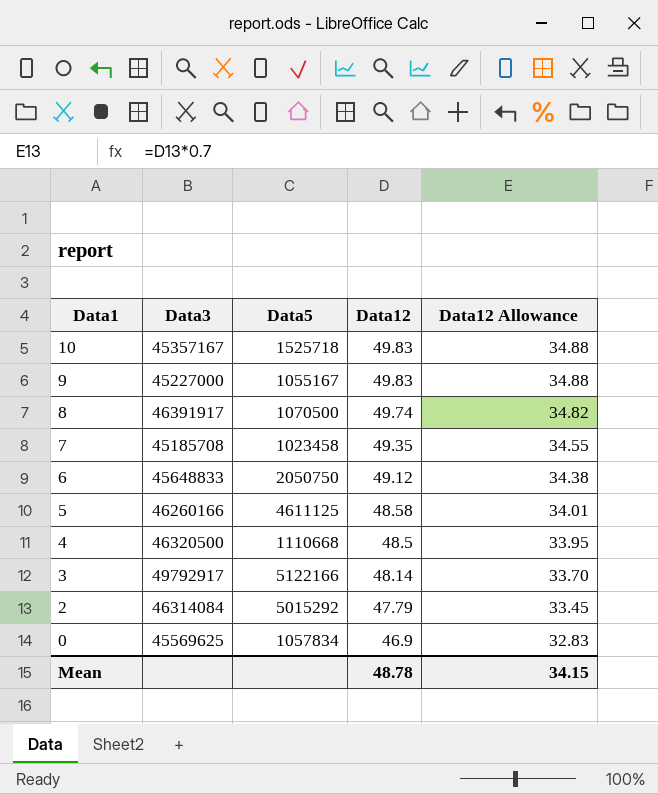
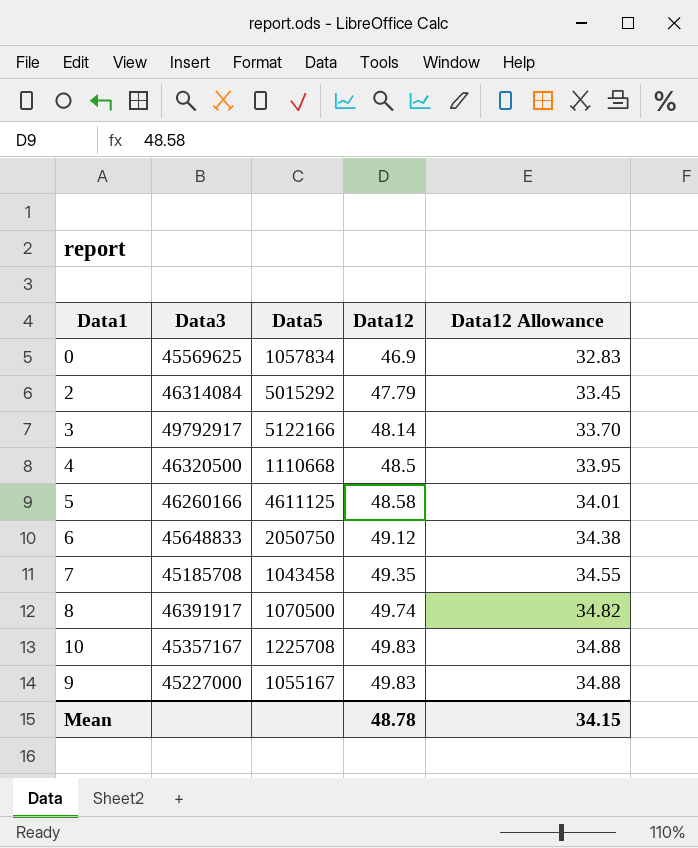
row order: Data1 descending -> Data12 ascending
7 | Data5: 1023458 -> 1043458
10 | Data5: 1525718 -> 1225708

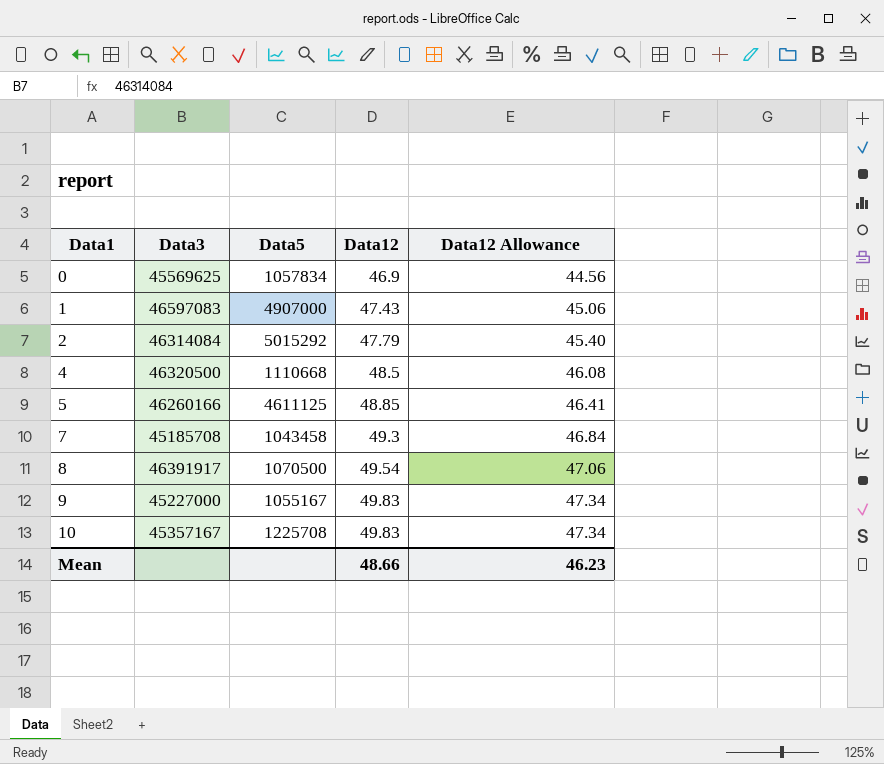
row order: Data12 ascending -> Data1 ascending
column Data12 Allowance | formula: [Data12] * 0.7 -> [Data12] * 0.95
row 3: 49792917 | 5122166 | 48.14 | 33.70 -> none
row 6: 45648833 | 2050750 | 49.12 | 34.38 -> none
row 1: none -> 46597083 | 4907000 | 47.43 | 45.06
5 | Data12: 48.58 -> 48.85
7 | Data12: 49.35 -> 49.3
8 | Data12: 49.74 -> 49.54
Mean | Data12: 48.78 -> 48.66
Mean | Data12 Allowance: 34.15 -> 46.23

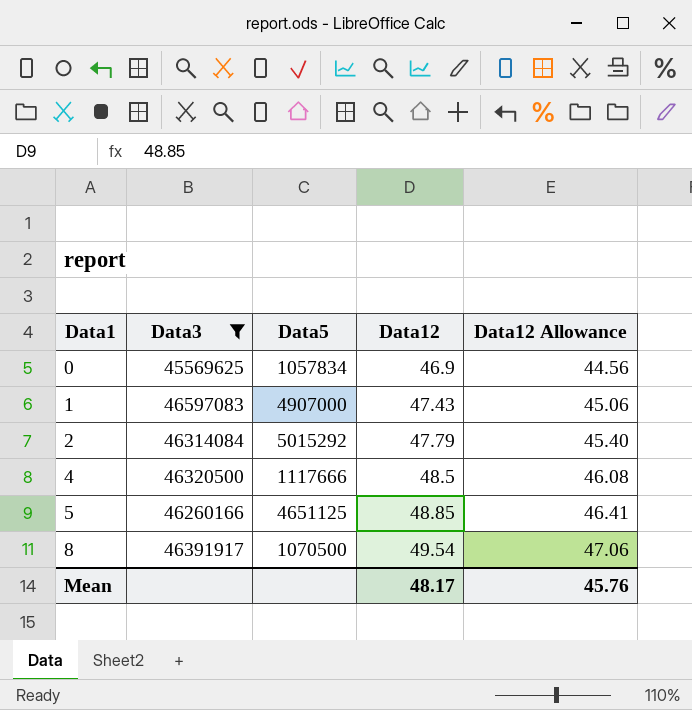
filter: none -> Data3 >= 45569625
4 | Data5: 1110668 -> 1117666
5 | Data5: 4611125 -> 4651125
Mean | Data12: 48.66 -> 48.17
Mean | Data12 Allowance: 46.23 -> 45.76

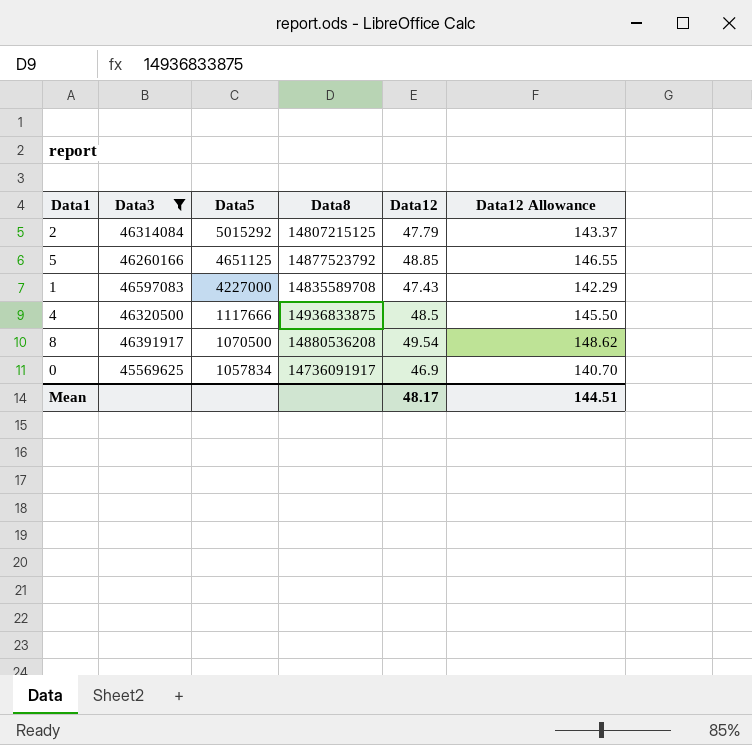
row order: Data1 ascending -> Data5 descending
column Data8 | position: none -> 4
column Data12 Allowance | formula: [Data12] * 0.95 -> [Data12] * 3
1 | Data5: 4907000 -> 4227000
Mean | Data12 Allowance: 45.76 -> 144.51

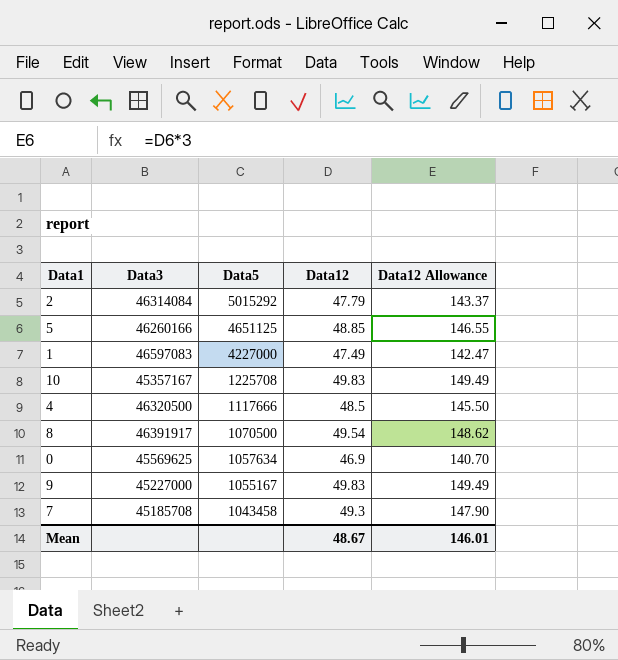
filter: Data3 >= 45569625 -> none
column Data8 | position: 4 -> none
1 | Data12: 47.43 -> 47.49
1 | Data12 Allowance: 142.29 -> 142.47
0 | Data5: 1057834 -> 1057634
Mean | Data12: 48.17 -> 48.67
Mean | Data12 Allowance: 144.51 -> 146.01

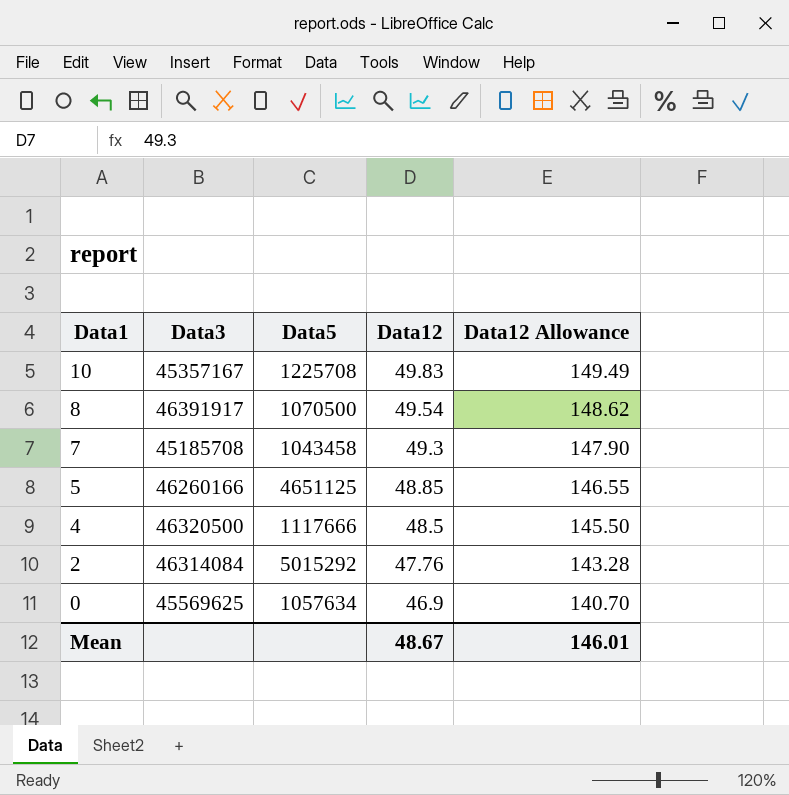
row order: Data5 descending -> Data1 descending
row 1: 46597083 | 4227000 | 47.49 | 142.47 -> none
row 9: 45227000 | 1055167 | 49.83 | 149.49 -> none
2 | Data12: 47.79 -> 47.76
2 | Data12 Allowance: 143.37 -> 143.28

